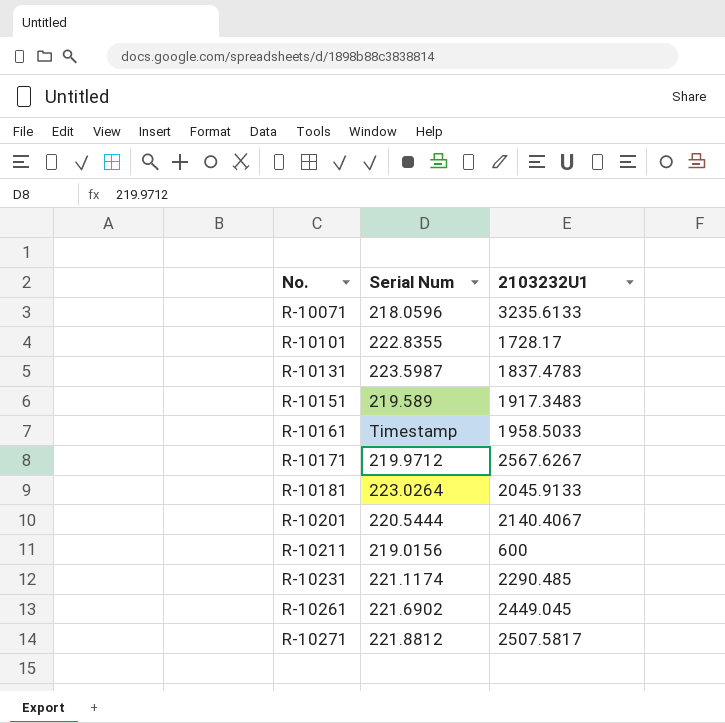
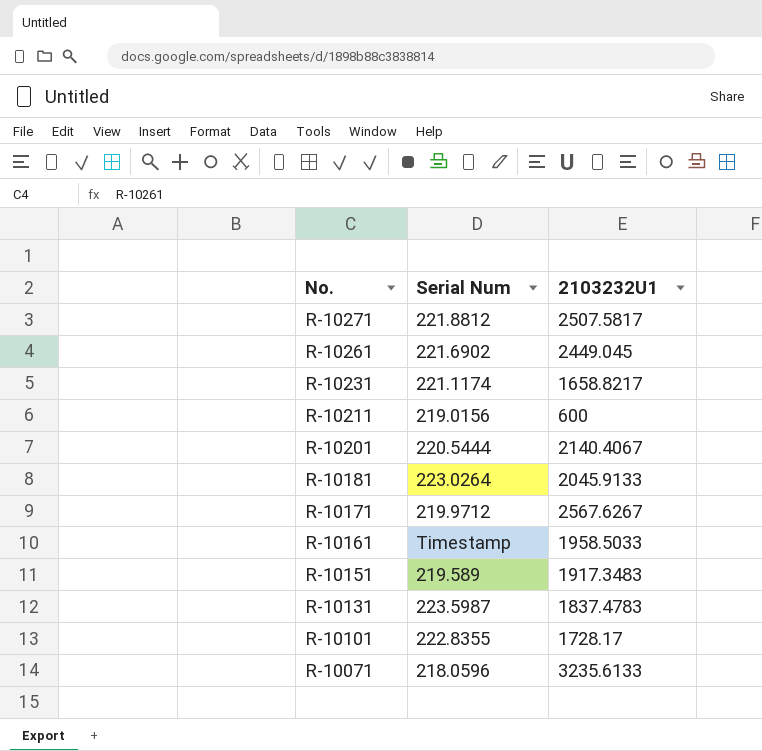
row order: No. ascending -> No. descending
R-10231 | 2103232U1: 2290.485 -> 1658.8217

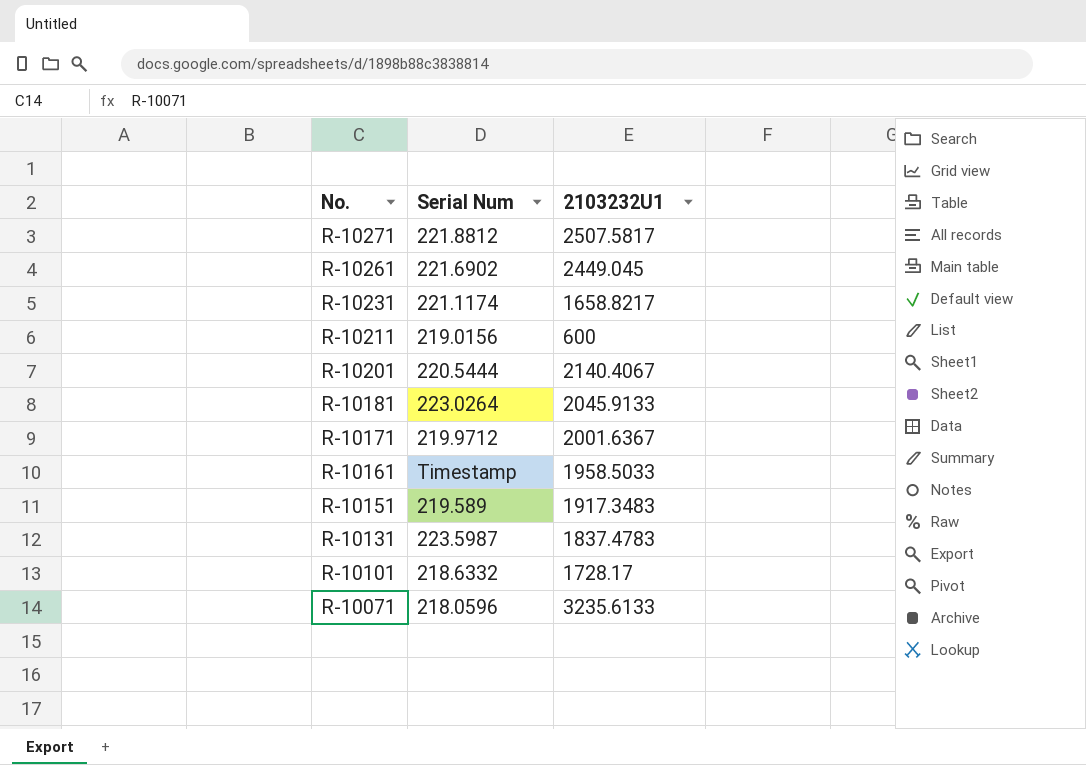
R-10171 | 2103232U1: 2567.6267 -> 2001.6367
R-10101 | Serial Num: 222.8355 -> 218.6332

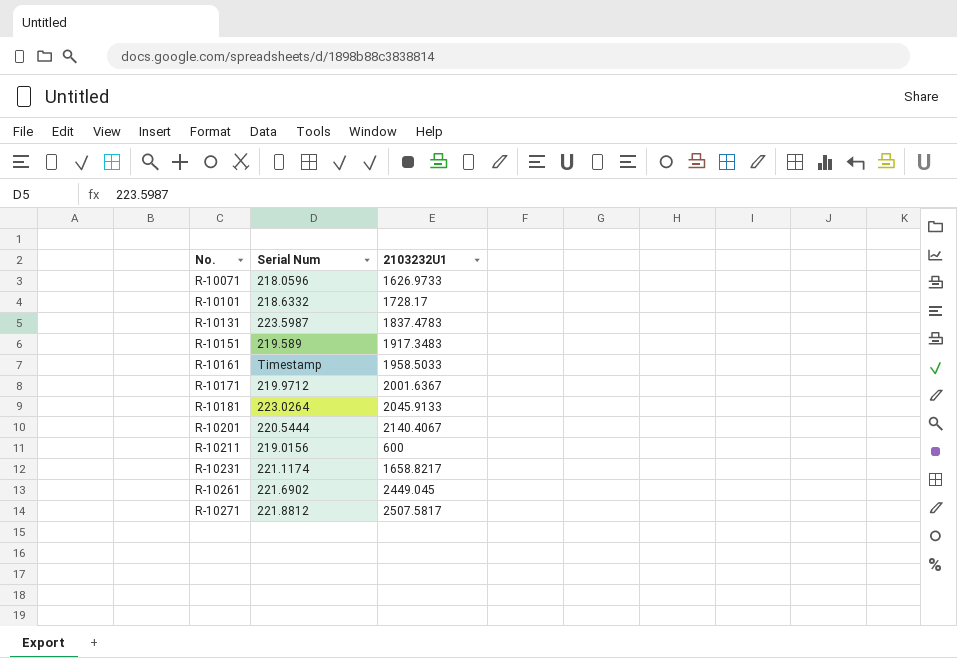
row order: No. descending -> No. ascending
R-10071 | 2103232U1: 3235.6133 -> 1626.9733

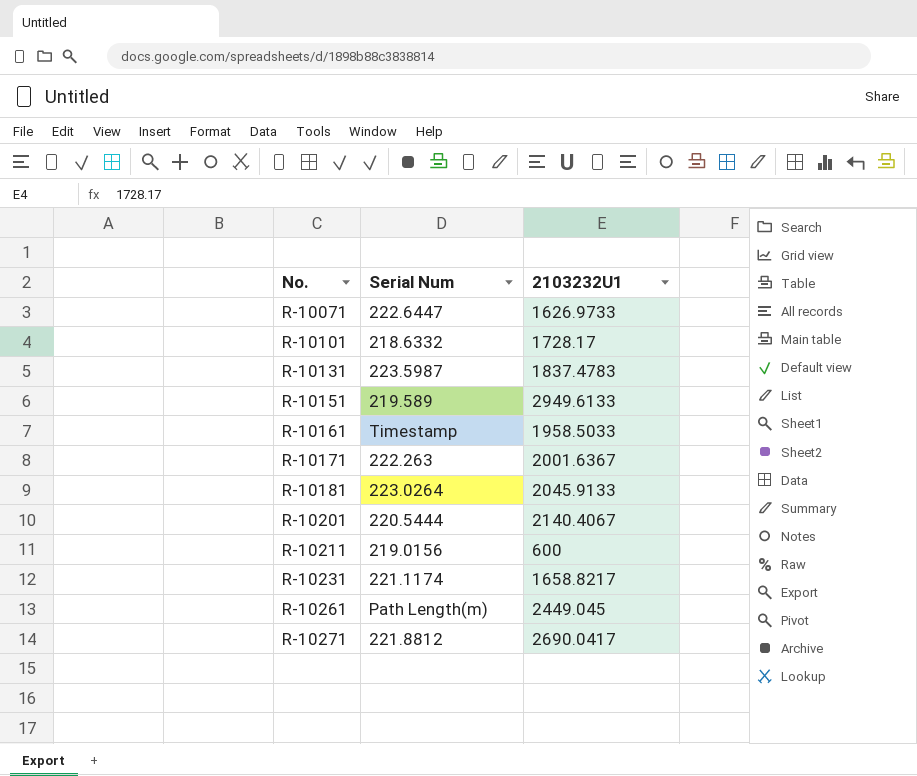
R-10071 | Serial Num: 218.0596 -> 222.6447
R-10151 | 2103232U1: 1917.3483 -> 2949.6133
R-10171 | Serial Num: 219.9712 -> 222.263
R-10261 | Serial Num: 221.6902 -> Path Length(m)
R-10271 | 2103232U1: 2507.5817 -> 2690.0417

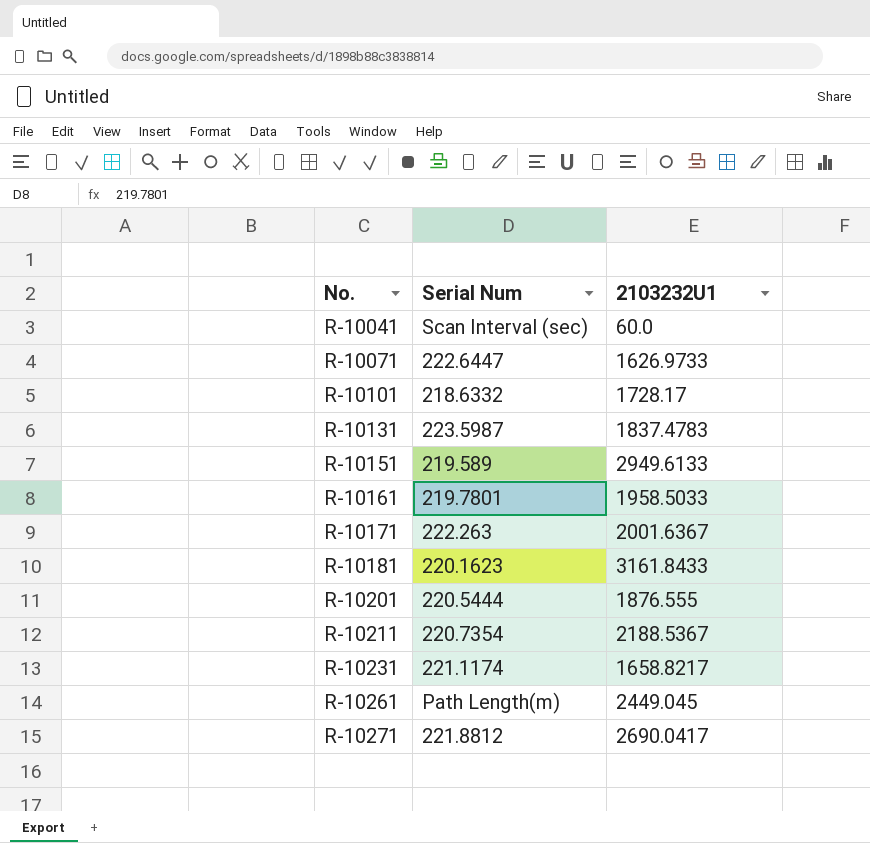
row R-10041: none -> Scan Interval (sec) | 60.0
R-10161 | Serial Num: Timestamp -> 219.7801
R-10181 | Serial Num: 223.0264 -> 220.1623
R-10181 | 2103232U1: 2045.9133 -> 3161.8433
R-10201 | 2103232U1: 2140.4067 -> 1876.555
R-10211 | Serial Num: 219.0156 -> 220.7354
R-10211 | 2103232U1: 600 -> 2188.5367

